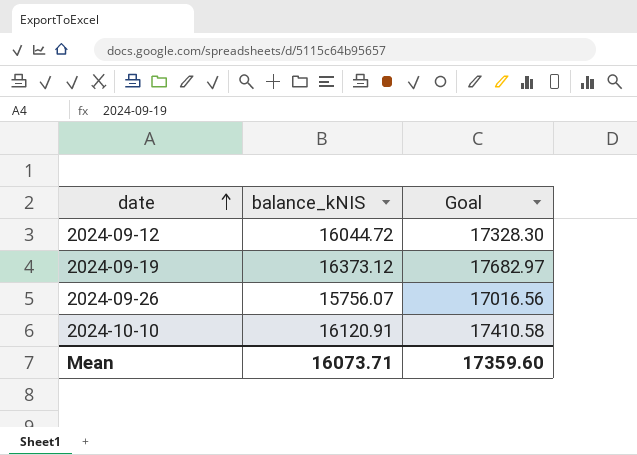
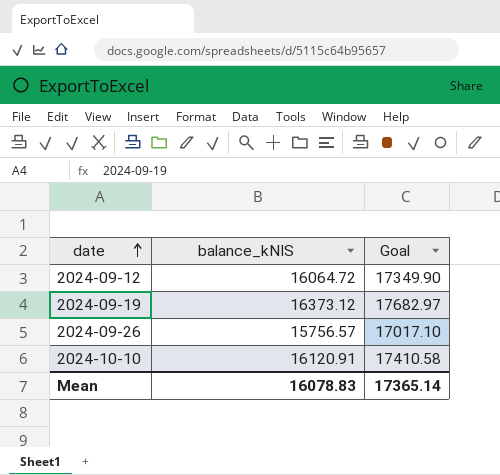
2024-09-12 | balance_kNIS: 16044.72 -> 16064.72
2024-09-12 | Goal: 17328.30 -> 17349.90
2024-09-26 | balance_kNIS: 15756.07 -> 15756.57
2024-09-26 | Goal: 17016.56 -> 17017.10
Mean | balance_kNIS: 16073.71 -> 16078.83
Mean | Goal: 17359.60 -> 17365.14

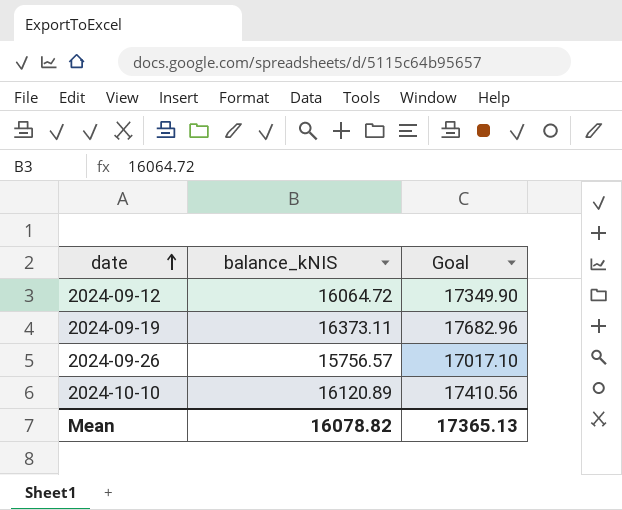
2024-09-19 | balance_kNIS: 16373.12 -> 16373.11
2024-09-19 | Goal: 17682.97 -> 17682.96
2024-10-10 | balance_kNIS: 16120.91 -> 16120.89
2024-10-10 | Goal: 17410.58 -> 17410.56
Mean | balance_kNIS: 16078.83 -> 16078.82
Mean | Goal: 17365.14 -> 17365.13

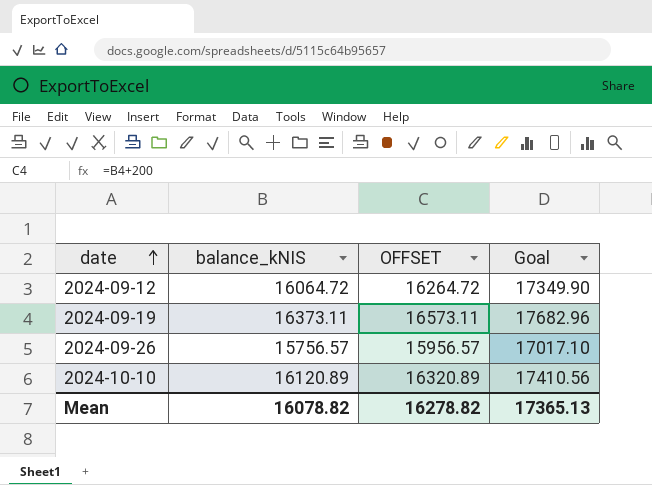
column OFFSET | formula: none -> [balance_kNIS] + 200

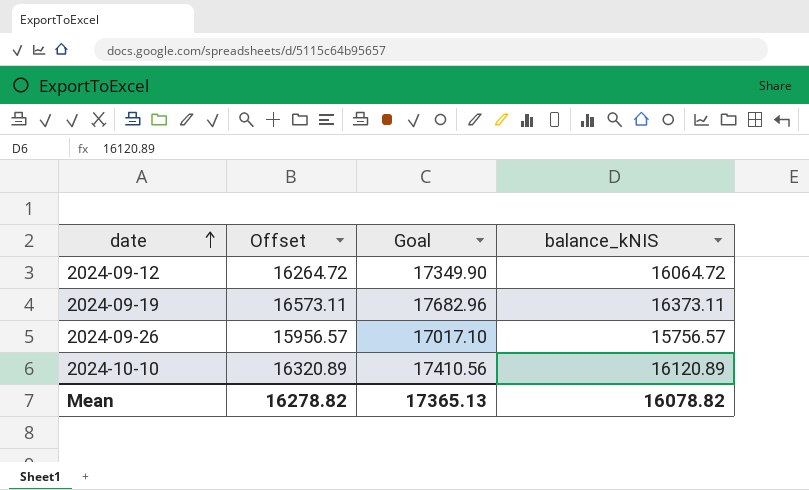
column name: OFFSET -> Offset
column balance_kNIS | position: 2 -> 4

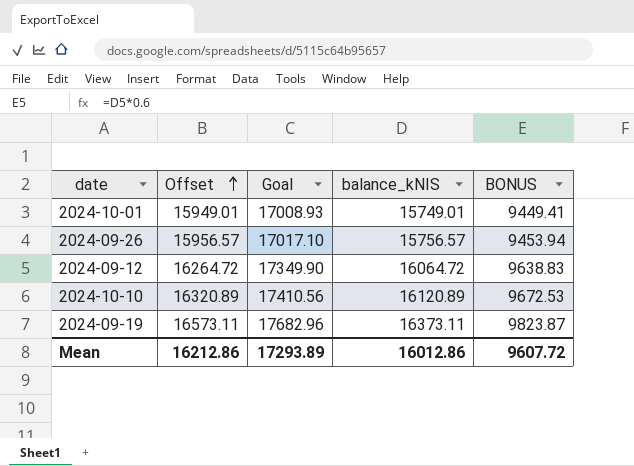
row order: date ascending -> Offset ascending
column BONUS | formula: none -> [balance_kNIS] * 0.6
row 2024-10-01: none -> 15949.01 | 17008.93 | 15749.01 | 9449.41
Mean | Offset: 16278.82 -> 16212.86
Mean | Goal: 17365.13 -> 17293.89
Mean | balance_kNIS: 16078.82 -> 16012.86

